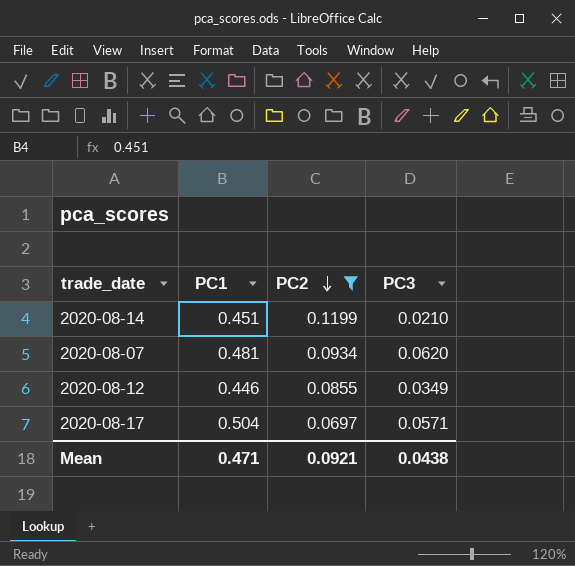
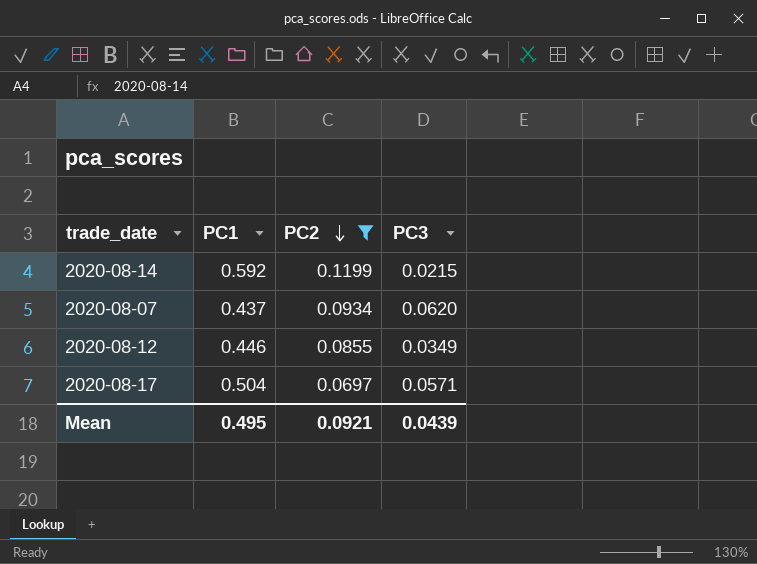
2020-08-14 | PC1: 0.451 -> 0.592
2020-08-14 | PC3: 0.0210 -> 0.0215
2020-08-07 | PC1: 0.481 -> 0.437
Mean | PC1: 0.471 -> 0.495
Mean | PC3: 0.0438 -> 0.0439

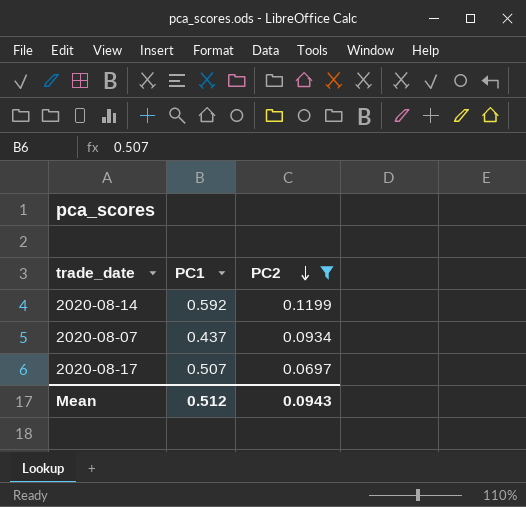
column PC3 | position: 4 -> none
row 2020-08-12: 0.446 | 0.0855 | 0.0349 -> none
2020-08-17 | PC1: 0.504 -> 0.507
Mean | PC1: 0.495 -> 0.512
Mean | PC2: 0.0921 -> 0.0943

